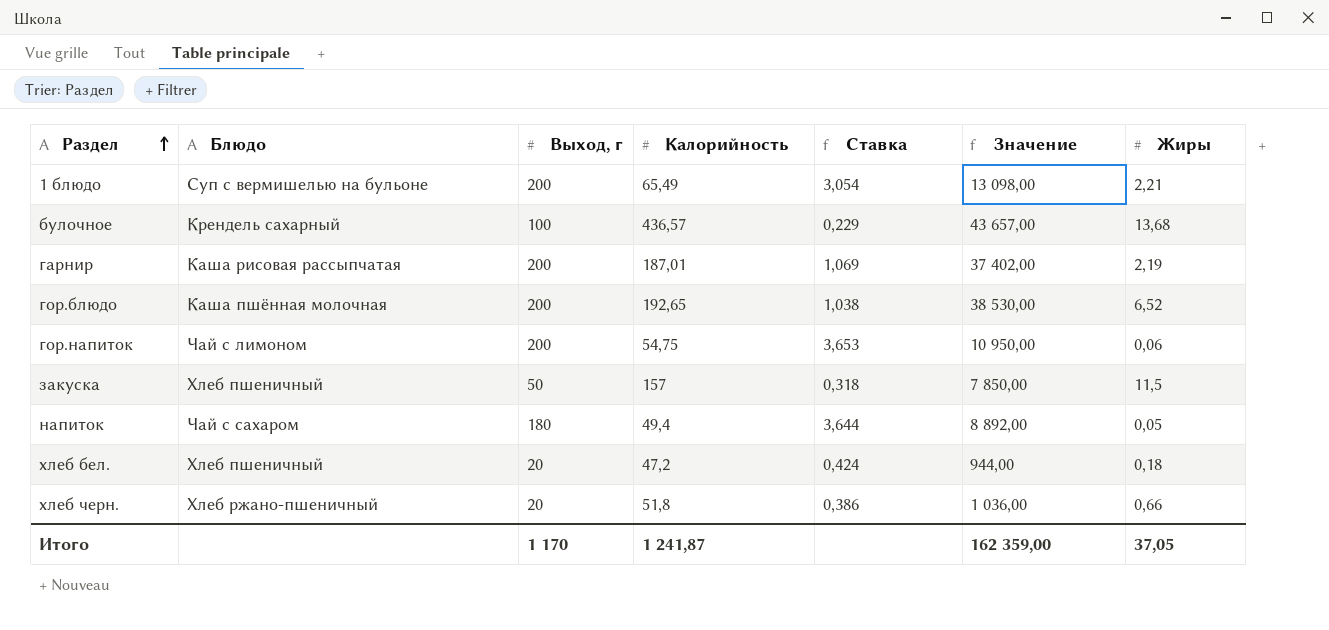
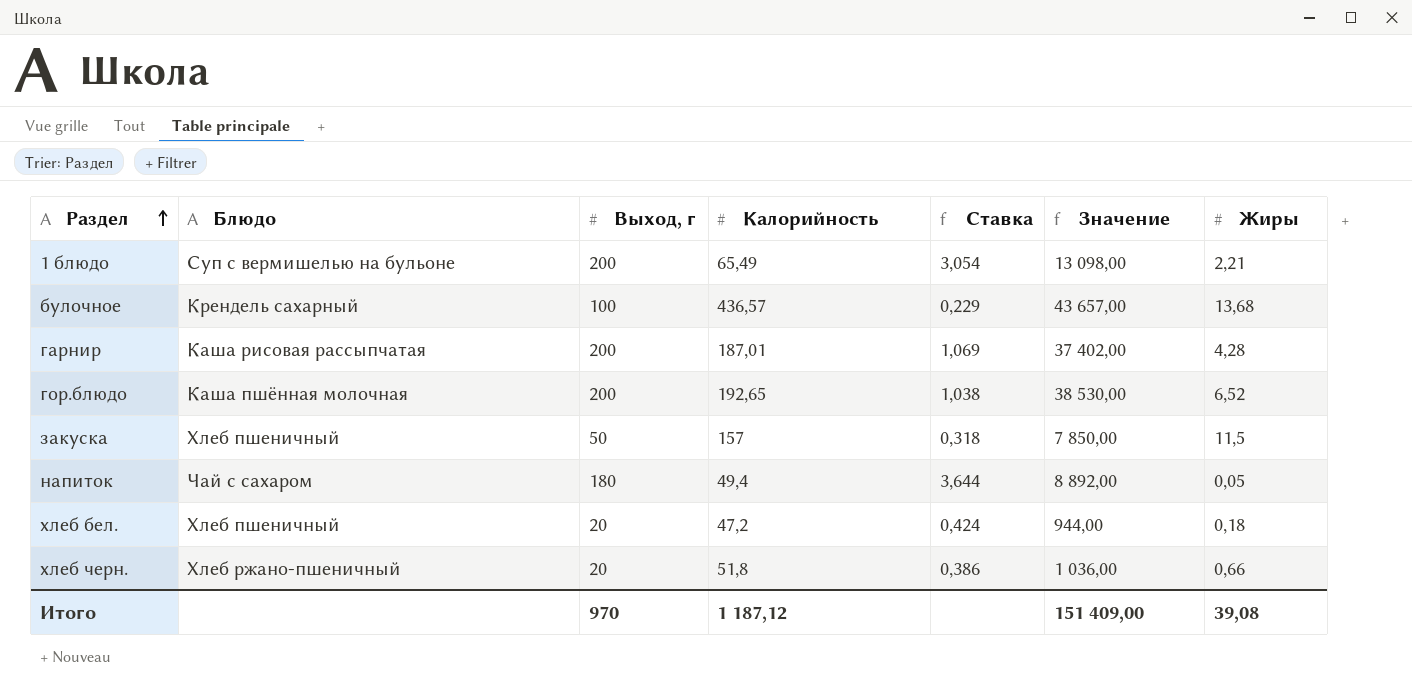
row гор.напиток: Чай с лимоном | 200 | 54,75 | 3,653 | 10 950,00 | 0,06 -> none
гарнир | Жиры: 2,19 -> 4,28
Итого | Выход, г: 1 170 -> 970
Итого | Калорийность: 1 241,87 -> 1 187,12
Итого | Значение: 162 359,00 -> 151 409,00
Итого | Жиры: 37,05 -> 39,08

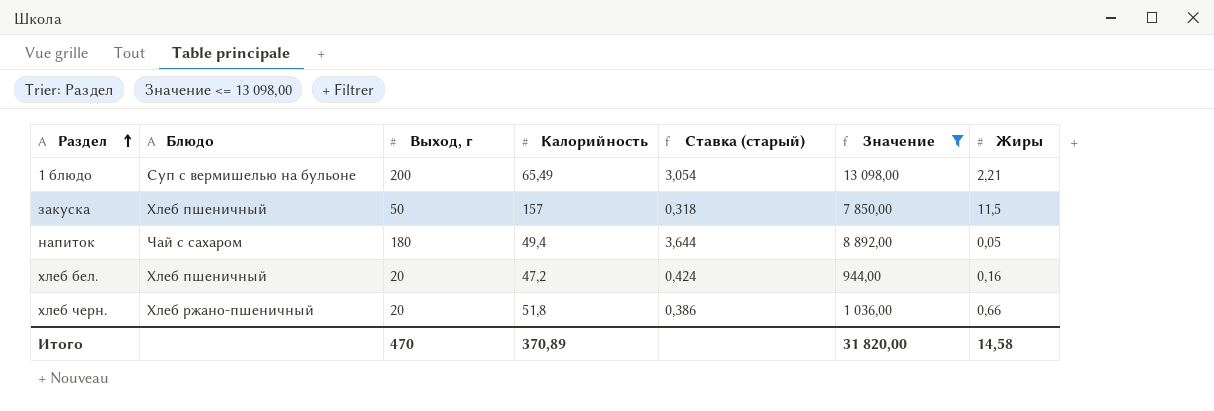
filter: none -> Значение <= 13 098,00
column name: Ставка -> Ставка (старый)
хлеб бел. | Жиры: 0,18 -> 0,16
Итого | Выход, г: 970 -> 470
Итого | Калорийность: 1 187,12 -> 370,89
Итого | Значение: 151 409,00 -> 31 820,00
Итого | Жиры: 39,08 -> 14,58

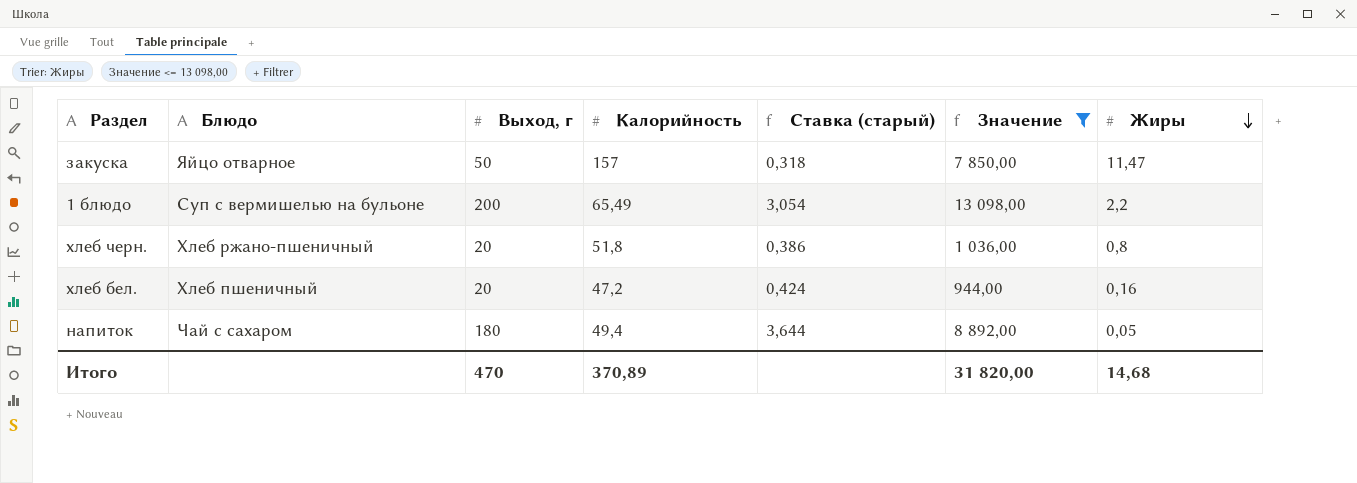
row order: Раздел ascending -> Жиры descending
закуска | Блюдо: Хлеб пшеничный -> Яйцо отварное
закуска | Жиры: 11,5 -> 11,47
1 блюдо | Жиры: 2,21 -> 2,2
хлеб черн. | Жиры: 0,66 -> 0,8
Итого | Жиры: 14,58 -> 14,68

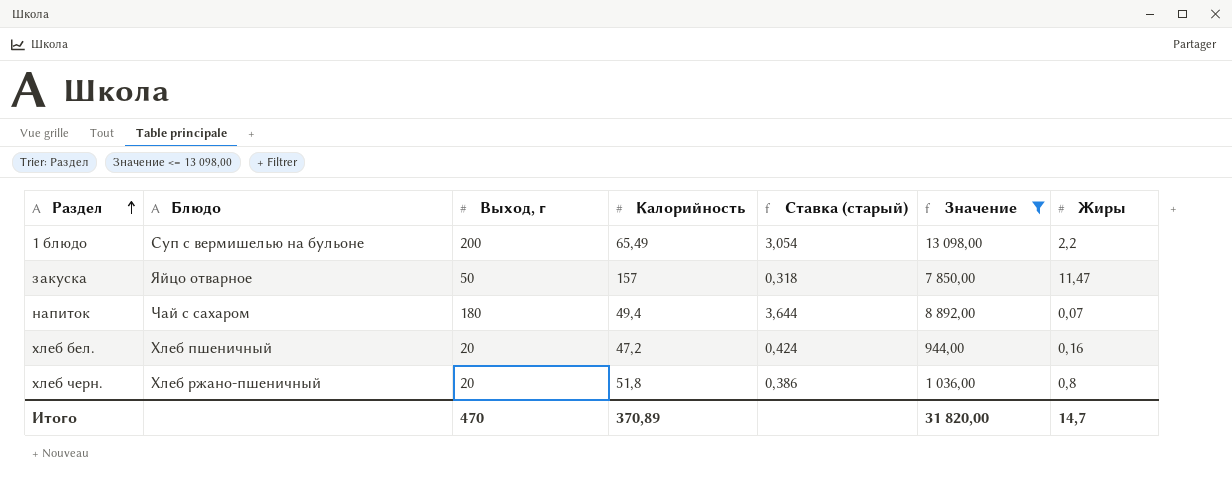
row order: Жиры descending -> Раздел ascending
напиток | Жиры: 0,05 -> 0,07
Итого | Жиры: 14,68 -> 14,7

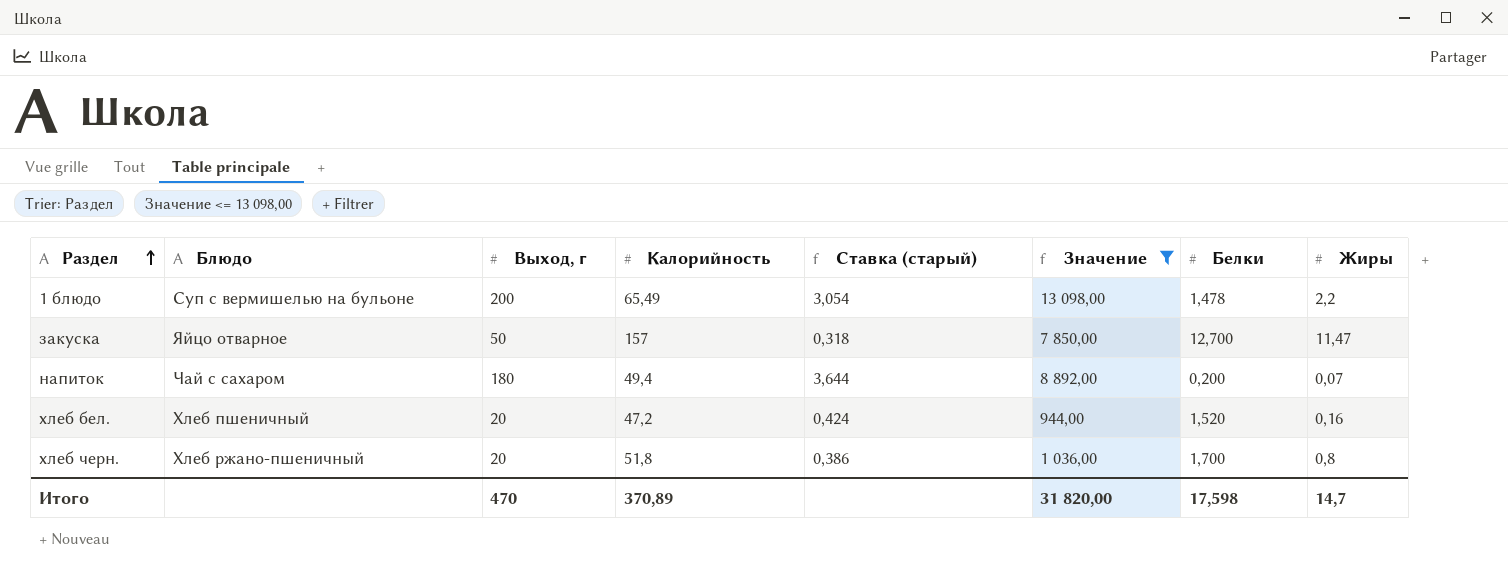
column Белки | position: none -> 7

